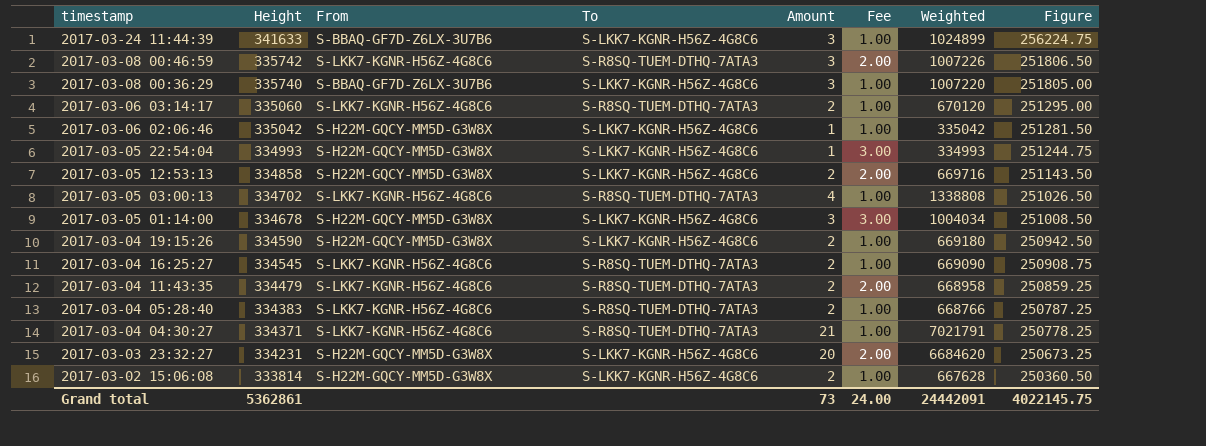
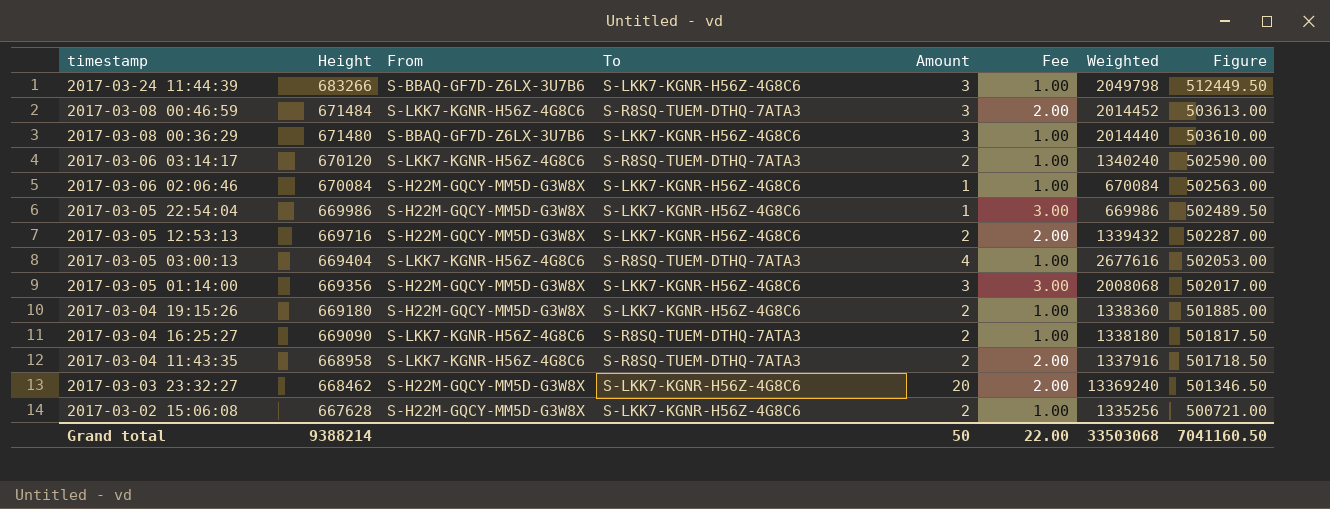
row 2017-03-04 05:28:40: 334383 | S-LKK7-KGNR-H56Z-4G8C6 | S-R8SQ-TUEM-DTHQ-7ATA3 | 2 | 1.00 | 668766 | 250787.25 -> none
row 2017-03-04 04:30:27: 334371 | S-LKK7-KGNR-H56Z-4G8C6 | S-R8SQ-TUEM-DTHQ-7ATA3 | 21 | 1.00 | 7021791 | 250778.25 -> none
2017-03-24 11:44:39 | Height: 341633 -> 683266
2017-03-24 11:44:39 | Weighted: 1024899 -> 2049798
2017-03-24 11:44:39 | Figure: 256224.75 -> 512449.50
2017-03-08 00:46:59 | Height: 335742 -> 671484
2017-03-08 00:46:59 | Weighted: 1007226 -> 2014452
2017-03-08 00:46:59 | Figure: 251806.50 -> 503613.00
2017-03-08 00:36:29 | Height: 335740 -> 671480
2017-03-08 00:36:29 | Weighted: 1007220 -> 2014440
2017-03-08 00:36:29 | Figure: 251805.00 -> 503610.00
2017-03-06 03:14:17 | Height: 335060 -> 670120
2017-03-06 03:14:17 | Weighted: 670120 -> 1340240
2017-03-06 03:14:17 | Figure: 251295.00 -> 502590.00
2017-03-06 02:06:46 | Height: 335042 -> 670084
2017-03-06 02:06:46 | Weighted: 335042 -> 670084
2017-03-06 02:06:46 | Figure: 251281.50 -> 502563.00
2017-03-05 22:54:04 | Height: 334993 -> 669986
2017-03-05 22:54:04 | Weighted: 334993 -> 669986
2017-03-05 22:54:04 | Figure: 251244.75 -> 502489.50
2017-03-05 12:53:13 | Height: 334858 -> 669716
2017-03-05 12:53:13 | Weighted: 669716 -> 1339432
2017-03-05 12:53:13 | Figure: 251143.50 -> 502287.00
2017-03-05 03:00:13 | Height: 334702 -> 669404
2017-03-05 03:00:13 | Weighted: 1338808 -> 2677616
2017-03-05 03:00:13 | Figure: 251026.50 -> 502053.00
2017-03-05 01:14:00 | Height: 334678 -> 669356
2017-03-05 01:14:00 | Weighted: 1004034 -> 2008068
2017-03-05 01:14:00 | Figure: 251008.50 -> 502017.00
2017-03-04 19:15:26 | Height: 334590 -> 669180
2017-03-04 19:15:26 | Weighted: 669180 -> 1338360
2017-03-04 19:15:26 | Figure: 250942.50 -> 501885.00
2017-03-04 16:25:27 | Height: 334545 -> 669090
2017-03-04 16:25:27 | Weighted: 669090 -> 1338180
2017-03-04 16:25:27 | Figure: 250908.75 -> 501817.50
2017-03-04 11:43:35 | Height: 334479 -> 668958
2017-03-04 11:43:35 | Weighted: 668958 -> 1337916
2017-03-04 11:43:35 | Figure: 250859.25 -> 501718.50
2017-03-03 23:32:27 | Height: 334231 -> 668462
2017-03-03 23:32:27 | Weighted: 6684620 -> 13369240
2017-03-03 23:32:27 | Figure: 250673.25 -> 501346.50
2017-03-02 15:06:08 | Height: 333814 -> 667628
2017-03-02 15:06:08 | Weighted: 667628 -> 1335256
2017-03-02 15:06:08 | Figure: 250360.50 -> 500721.00
Grand total | Height: 5362861 -> 9388214
Grand total | Amount: 73 -> 50
Grand total | Fee: 24.00 -> 22.00
Grand total | Weighted: 24442091 -> 33503068
Grand total | Figure: 4022145.75 -> 7041160.50

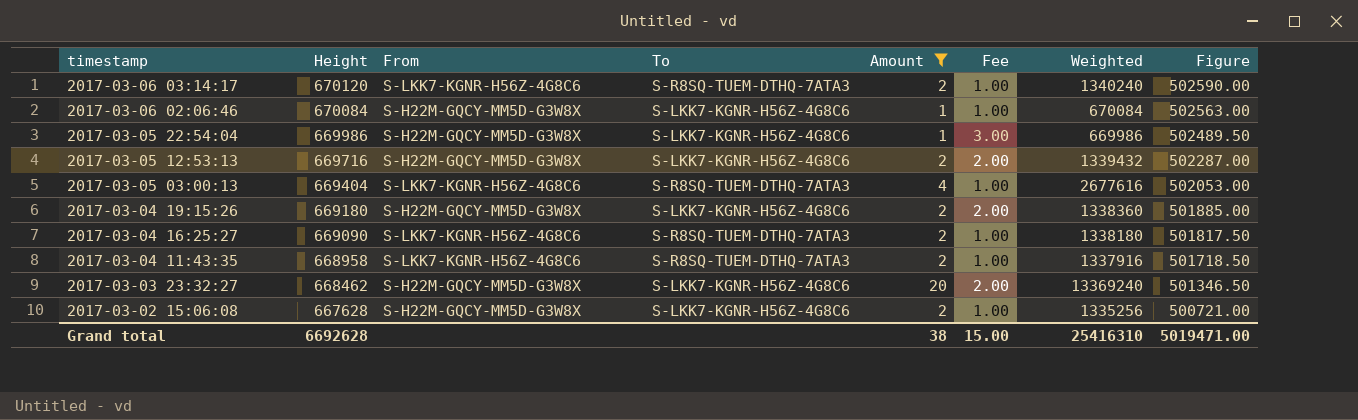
filter: none -> Amount != 3
2017-03-04 19:15:26 | Fee: 1.00 -> 2.00
2017-03-04 11:43:35 | Fee: 2.00 -> 1.00
Grand total | Height: 9388214 -> 6692628
Grand total | Amount: 50 -> 38
Grand total | Fee: 22.00 -> 15.00
Grand total | Weighted: 33503068 -> 25416310
Grand total | Figure: 7041160.50 -> 5019471.00

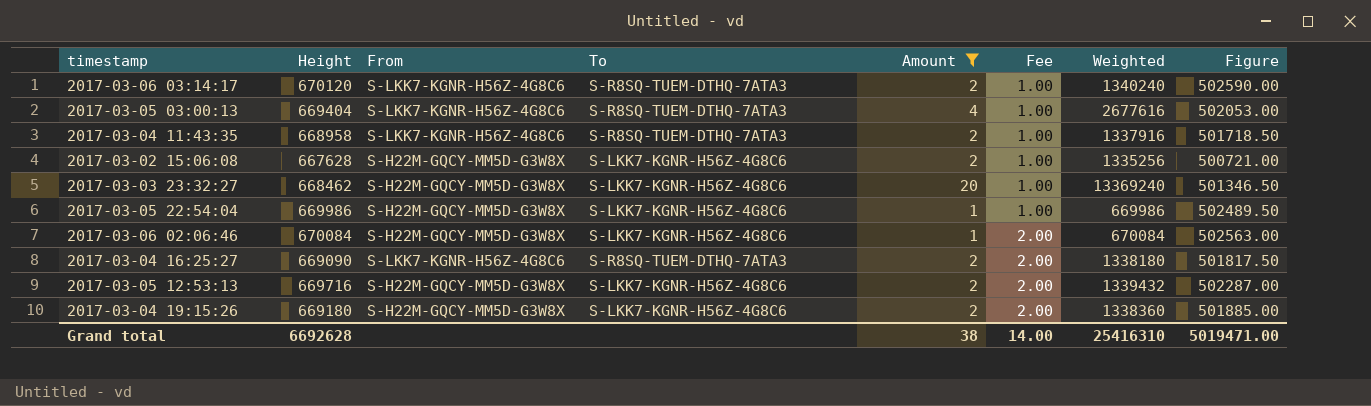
row order: timestamp descending -> Fee ascending
2017-03-03 23:32:27 | Fee: 2.00 -> 1.00
2017-03-05 22:54:04 | Fee: 3.00 -> 1.00
2017-03-06 02:06:46 | Fee: 1.00 -> 2.00
2017-03-04 16:25:27 | Fee: 1.00 -> 2.00
Grand total | Fee: 15.00 -> 14.00

